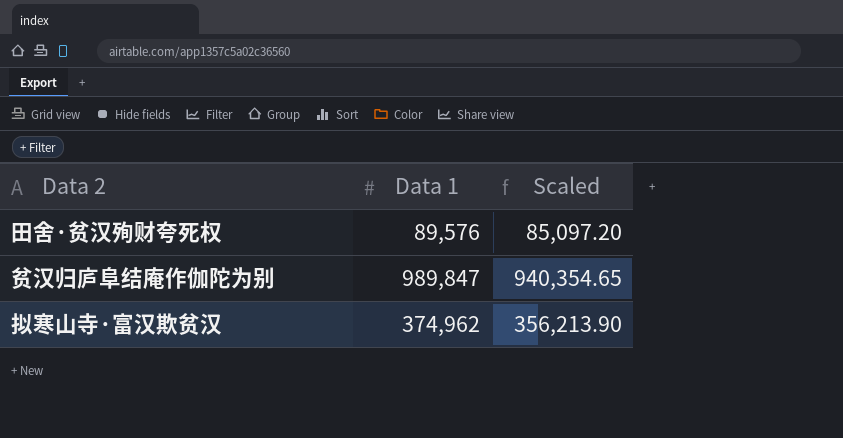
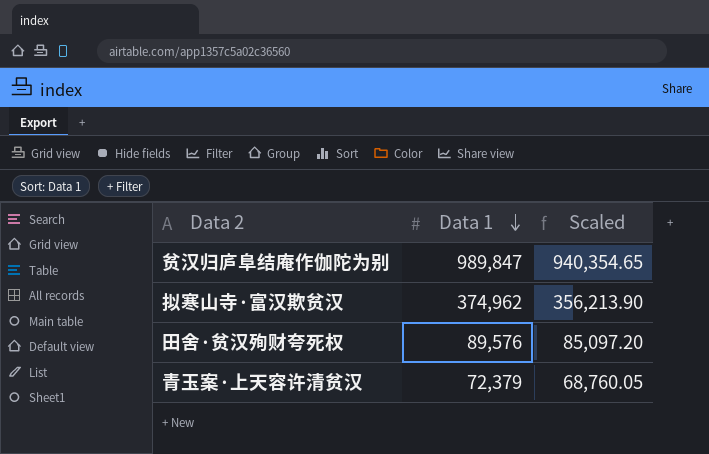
row order: none -> Data 1 descending
row 青玉案·上天容许清贫汉: none -> 72,379 | 68,760.05

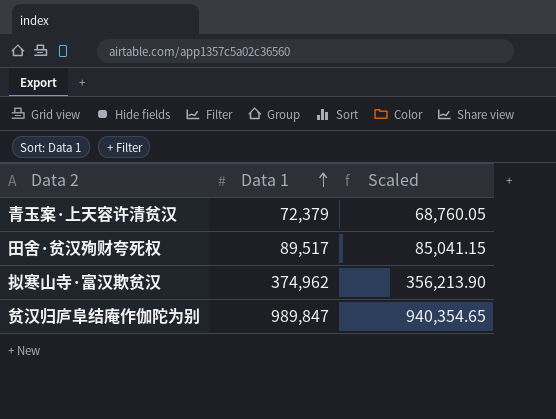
row order: Data 1 descending -> Data 1 ascending
田舍·贫汉殉财夸死权 | Data 1: 89,576 -> 89,517
田舍·贫汉殉财夸死权 | Scaled: 85,097.20 -> 85,041.15

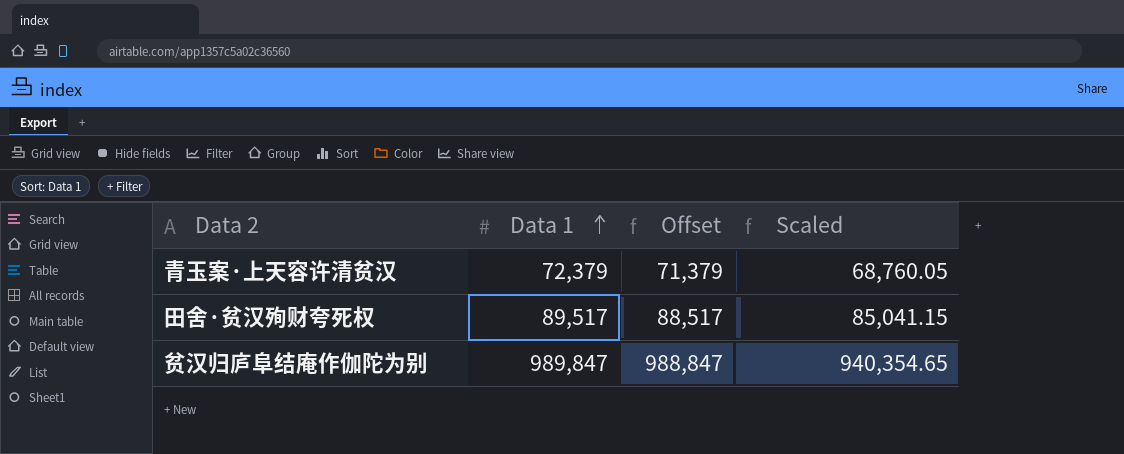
column Offset | formula: none -> [Data 1] - 1000
row 拟寒山寺·富汉欺贫汉: 374,962 | 356,213.90 -> none

